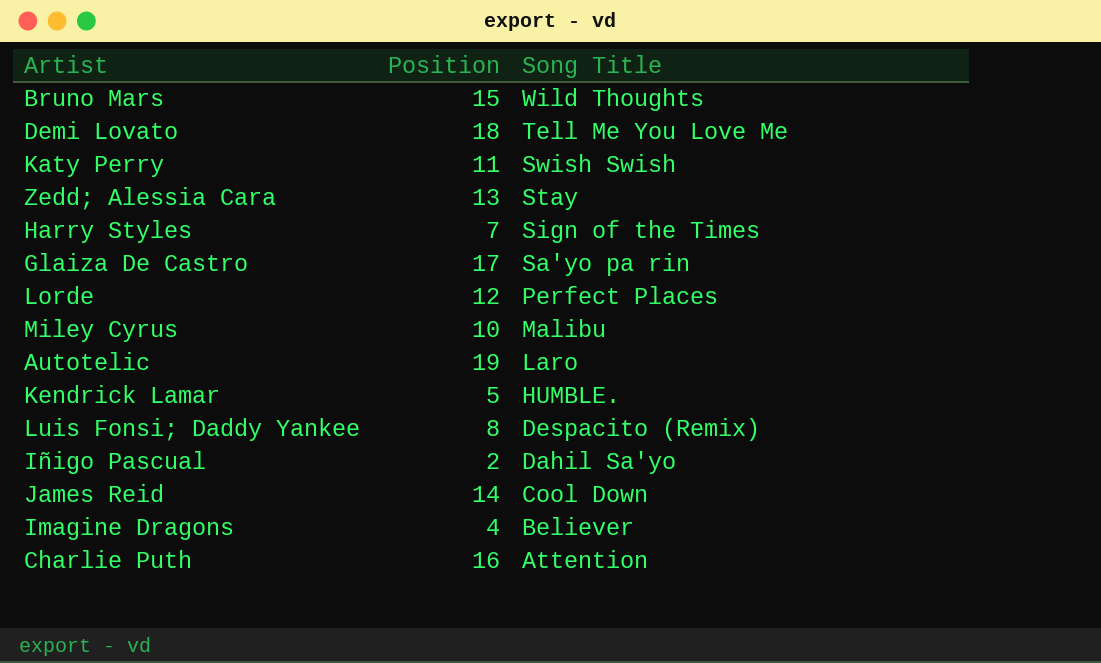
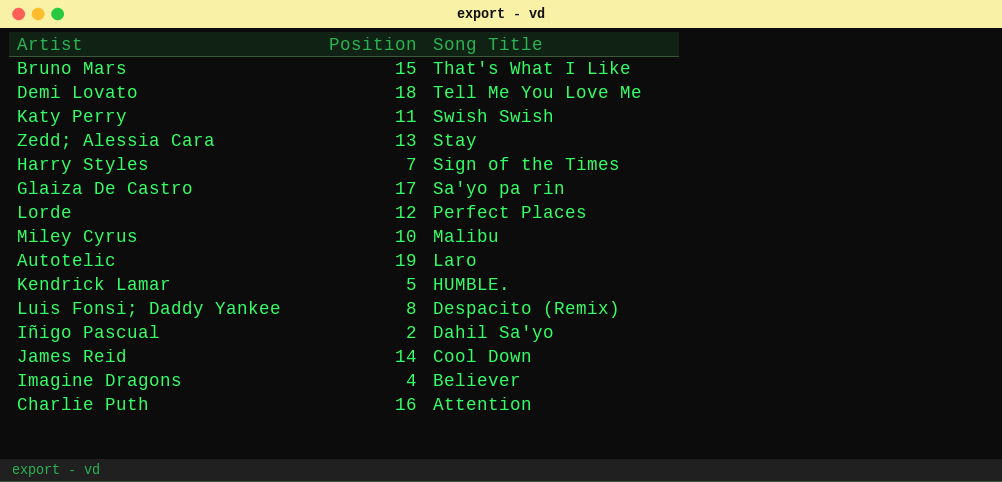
Bruno Mars | Song Title: Wild Thoughts -> That's What I Like

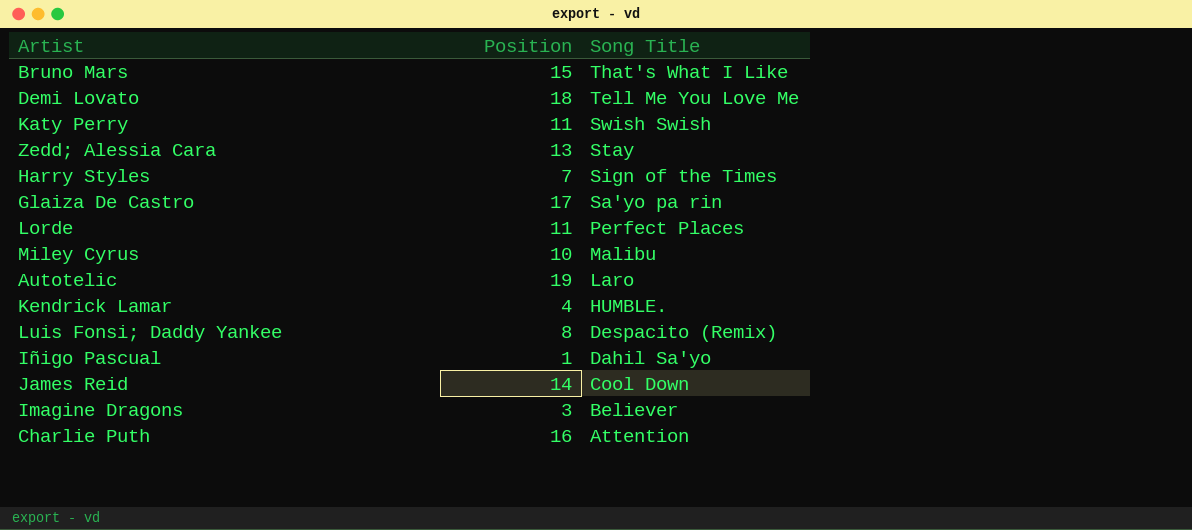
Lorde | Position: 12 -> 11
Kendrick Lamar | Position: 5 -> 4
Iñigo Pascual | Position: 2 -> 1
Imagine Dragons | Position: 4 -> 3

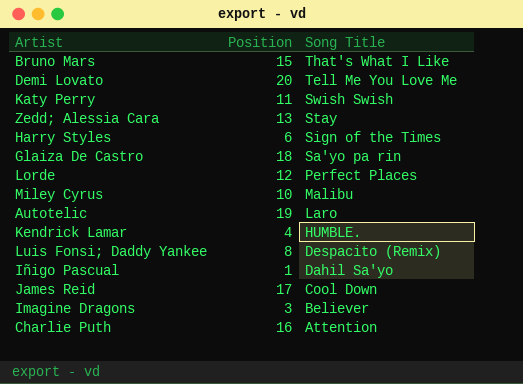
Demi Lovato | Position: 18 -> 20
Harry Styles | Position: 7 -> 6
Glaiza De Castro | Position: 17 -> 18
Lorde | Position: 11 -> 12
James Reid | Position: 14 -> 17

